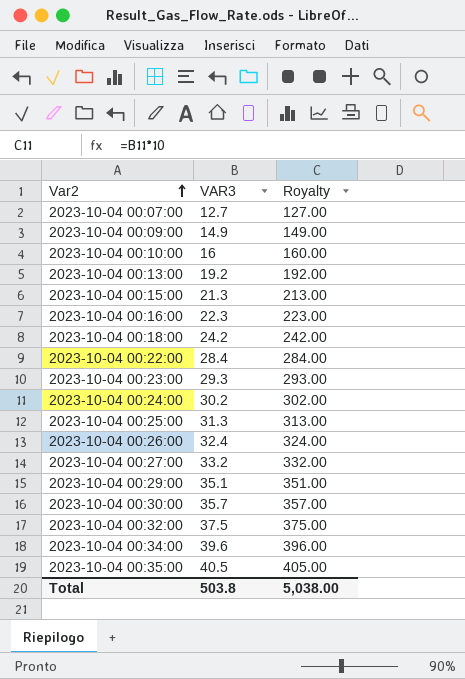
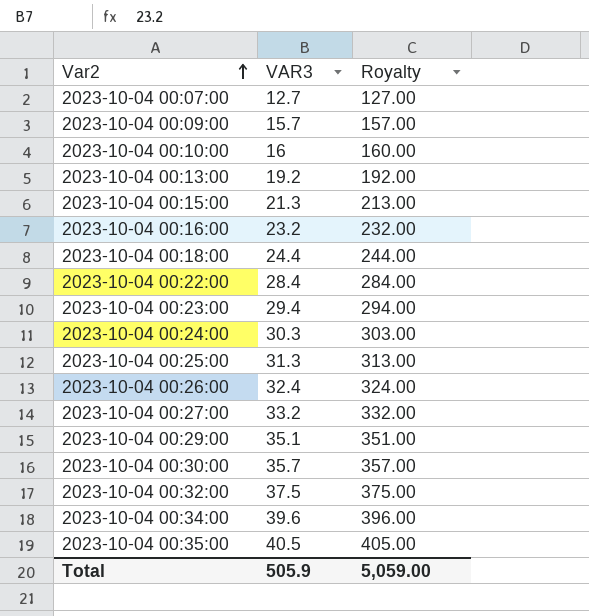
2023-10-04 00:09:00 | VAR3: 14.9 -> 15.7
2023-10-04 00:09:00 | Royalty: 149.00 -> 157.00
2023-10-04 00:16:00 | VAR3: 22.3 -> 23.2
2023-10-04 00:16:00 | Royalty: 223.00 -> 232.00
2023-10-04 00:18:00 | VAR3: 24.2 -> 24.4
2023-10-04 00:18:00 | Royalty: 242.00 -> 244.00
2023-10-04 00:23:00 | VAR3: 29.3 -> 29.4
2023-10-04 00:23:00 | Royalty: 293.00 -> 294.00
2023-10-04 00:24:00 | VAR3: 30.2 -> 30.3
2023-10-04 00:24:00 | Royalty: 302.00 -> 303.00
Total | VAR3: 503.8 -> 505.9
Total | Royalty: 5,038.00 -> 5,059.00

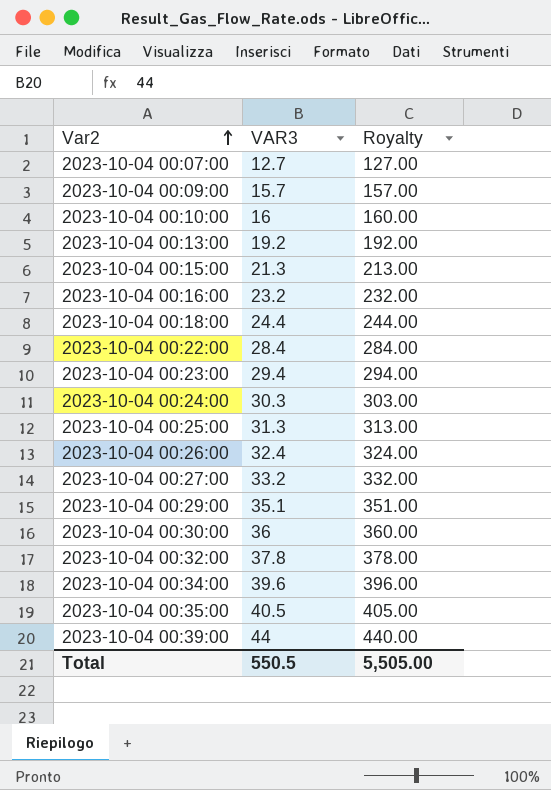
2023-10-04 00:30:00 | VAR3: 35.7 -> 36
2023-10-04 00:30:00 | Royalty: 357.00 -> 360.00
2023-10-04 00:32:00 | VAR3: 37.5 -> 37.8
2023-10-04 00:32:00 | Royalty: 375.00 -> 378.00
row 2023-10-04 00:39:00: none -> 44 | 440.00
Total | VAR3: 505.9 -> 550.5
Total | Royalty: 5,059.00 -> 5,505.00

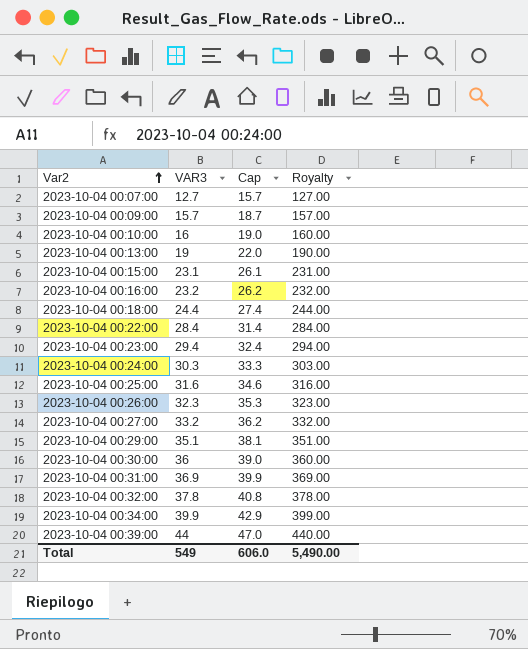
column Cap | formula: none -> [VAR3] + 3
row 2023-10-04 00:35:00: 40.5 | 405.00 -> none
2023-10-04 00:13:00 | VAR3: 19.2 -> 19
2023-10-04 00:13:00 | Royalty: 192.00 -> 190.00
2023-10-04 00:15:00 | VAR3: 21.3 -> 23.1
2023-10-04 00:15:00 | Royalty: 213.00 -> 231.00
2023-10-04 00:25:00 | VAR3: 31.3 -> 31.6
2023-10-04 00:25:00 | Royalty: 313.00 -> 316.00
2023-10-04 00:26:00 | VAR3: 32.4 -> 32.3
2023-10-04 00:26:00 | Royalty: 324.00 -> 323.00
row 2023-10-04 00:31:00: none -> 36.9 | 39.9 | 369.00
2023-10-04 00:34:00 | VAR3: 39.6 -> 39.9
2023-10-04 00:34:00 | Royalty: 396.00 -> 399.00
Total | VAR3: 550.5 -> 549
Total | Royalty: 5,505.00 -> 5,490.00

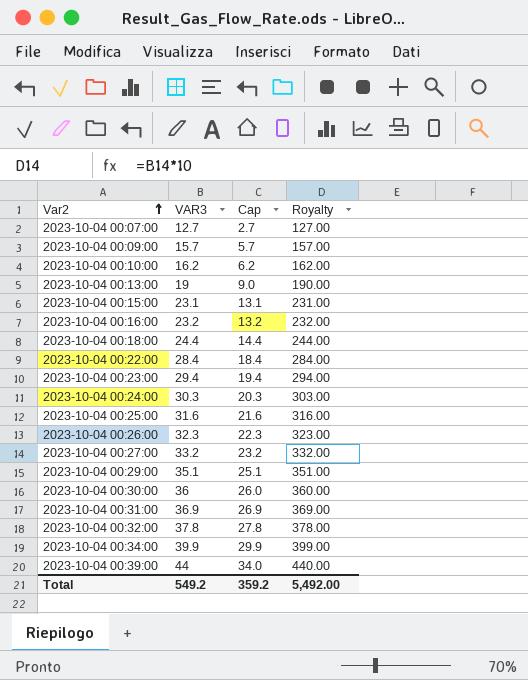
column Cap | formula: [VAR3] + 3 -> [VAR3] - 10
2023-10-04 00:10:00 | VAR3: 16 -> 16.2
2023-10-04 00:10:00 | Royalty: 160.00 -> 162.00
Total | VAR3: 549 -> 549.2
Total | Cap: 606.0 -> 359.2
Total | Royalty: 5,490.00 -> 5,492.00

